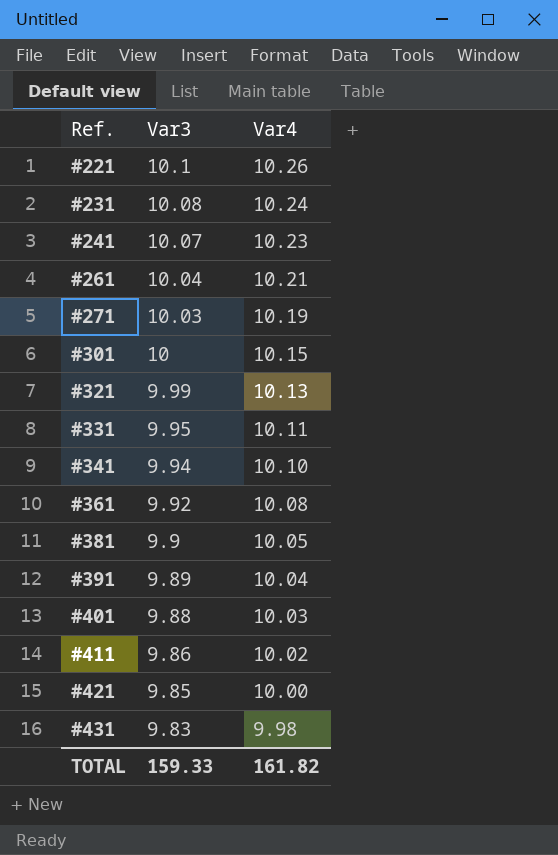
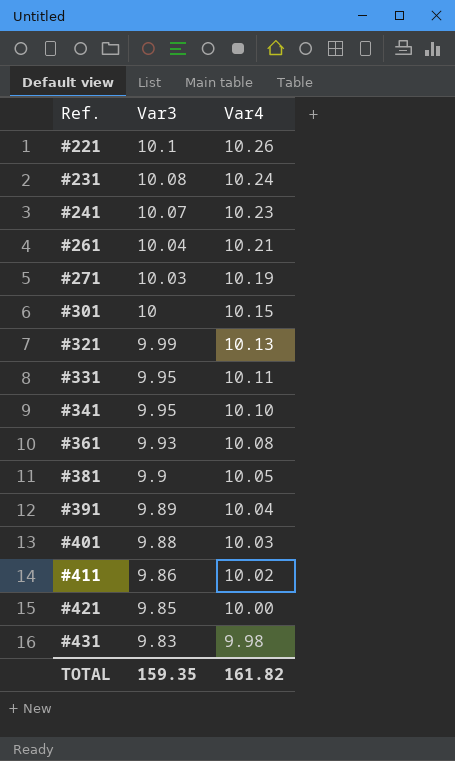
#341 | Var3: 9.94 -> 9.95
#361 | Var3: 9.92 -> 9.93
TOTAL | Var3: 159.33 -> 159.35

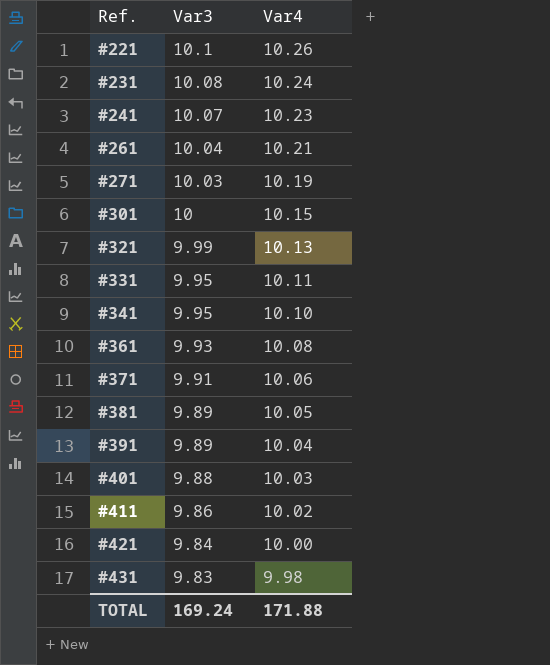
row #371: none -> 9.91 | 10.06
#381 | Var3: 9.9 -> 9.89
#421 | Var3: 9.85 -> 9.84
TOTAL | Var3: 159.35 -> 169.24
TOTAL | Var4: 161.82 -> 171.88

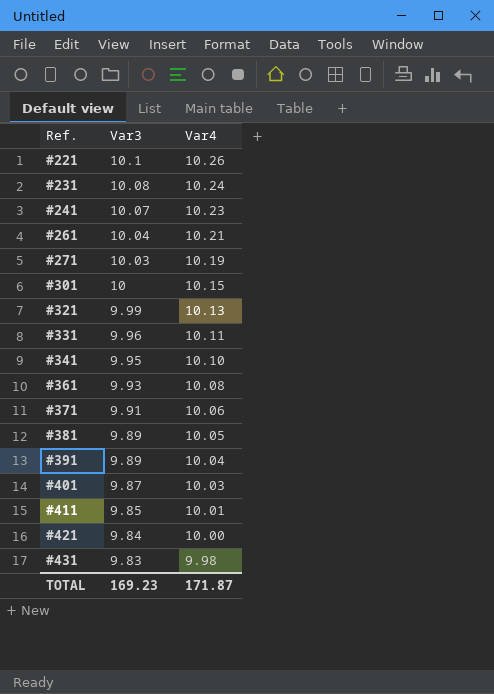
#331 | Var3: 9.95 -> 9.96
#401 | Var3: 9.88 -> 9.87
#411 | Var3: 9.86 -> 9.85
#411 | Var4: 10.02 -> 10.01
TOTAL | Var3: 169.24 -> 169.23
TOTAL | Var4: 171.88 -> 171.87

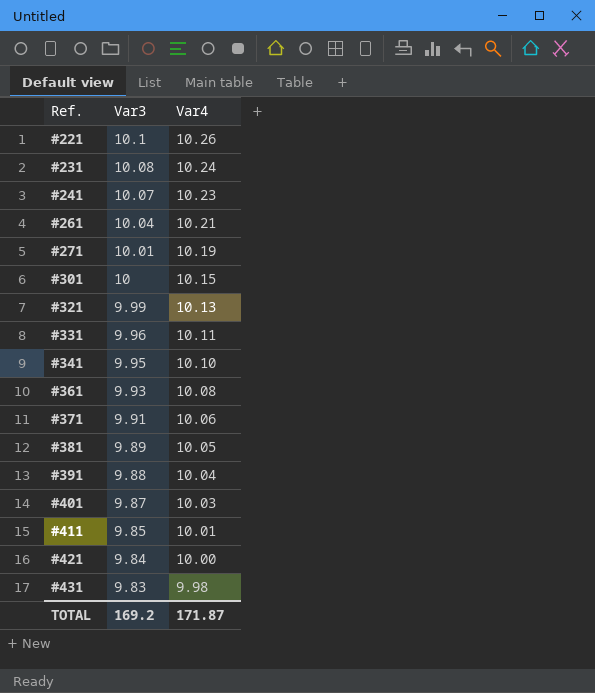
#271 | Var3: 10.03 -> 10.01
#391 | Var3: 9.89 -> 9.88
TOTAL | Var3: 169.23 -> 169.2

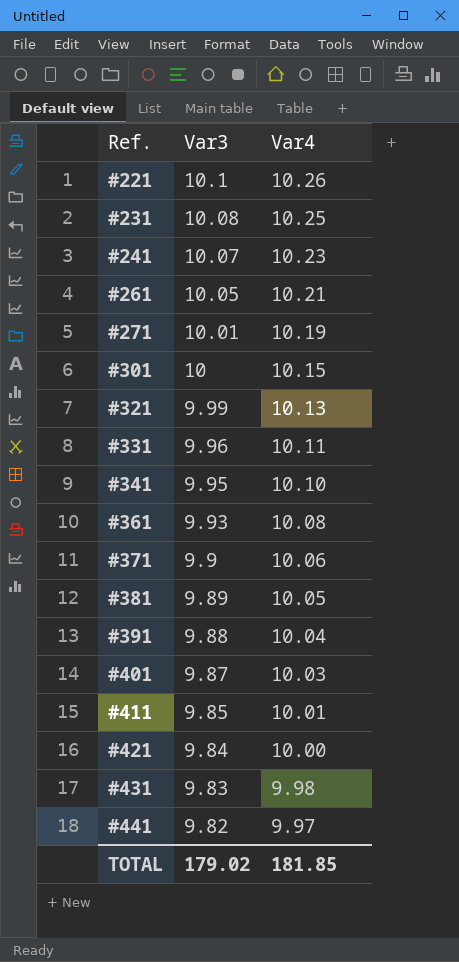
#231 | Var4: 10.24 -> 10.25
#261 | Var3: 10.04 -> 10.05
#371 | Var3: 9.91 -> 9.9
row #441: none -> 9.82 | 9.97
TOTAL | Var3: 169.2 -> 179.02
TOTAL | Var4: 171.87 -> 181.85

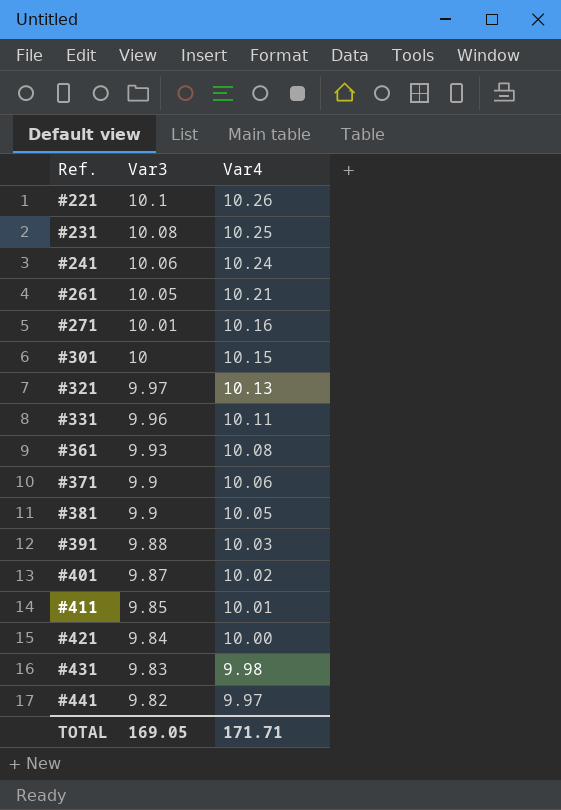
row #341: 9.95 | 10.10 -> none
#241 | Var3: 10.07 -> 10.06
#241 | Var4: 10.23 -> 10.24
#271 | Var4: 10.19 -> 10.16
#321 | Var3: 9.99 -> 9.97
#381 | Var3: 9.89 -> 9.9
#391 | Var4: 10.04 -> 10.03
#401 | Var4: 10.03 -> 10.02
TOTAL | Var3: 179.02 -> 169.05
TOTAL | Var4: 181.85 -> 171.71

